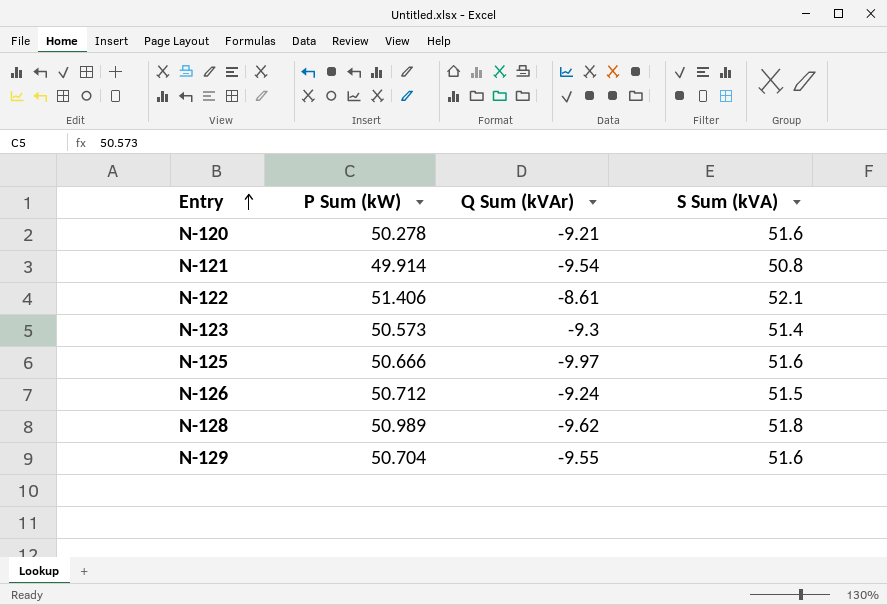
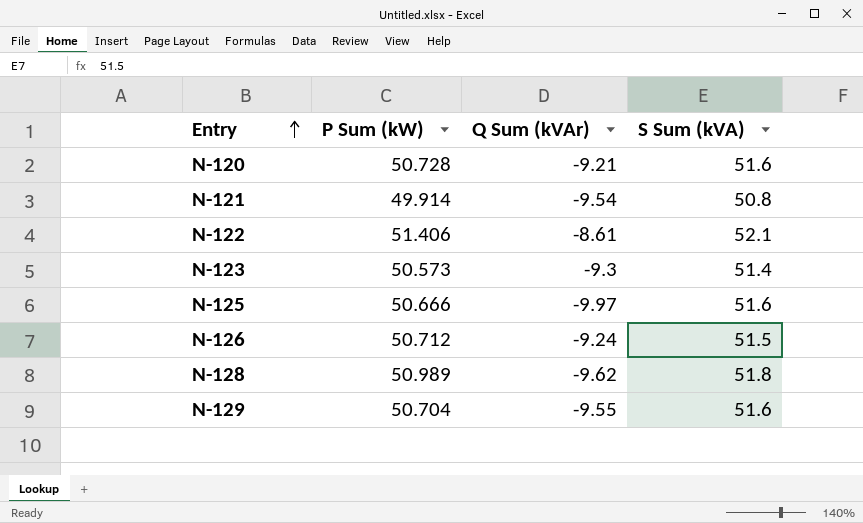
N-120 | P Sum (kW): 50.278 -> 50.728

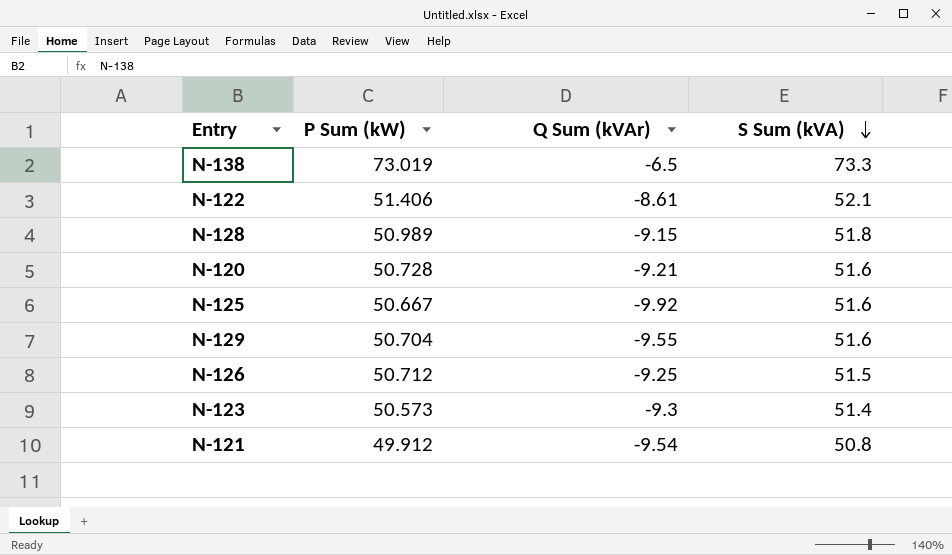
row order: Entry ascending -> S Sum (kVA) descending
row N-138: none -> 73.019 | -6.5 | 73.3
N-128 | Q Sum (kVAr): -9.62 -> -9.15
N-125 | P Sum (kW): 50.666 -> 50.667
N-125 | Q Sum (kVAr): -9.97 -> -9.92
N-126 | Q Sum (kVAr): -9.24 -> -9.25
N-121 | P Sum (kW): 49.914 -> 49.912

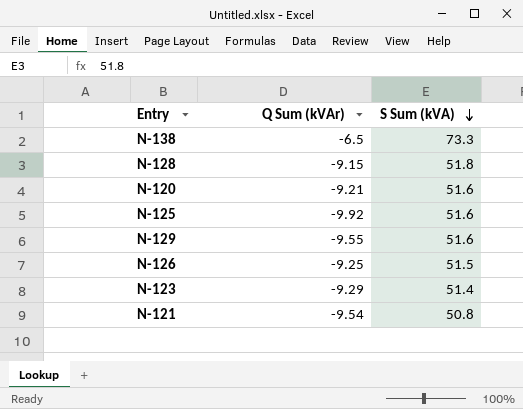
column P Sum (kW) | position: 2 -> none
row N-122: 51.406 | -8.61 | 52.1 -> none
N-123 | Q Sum (kVAr): -9.3 -> -9.29

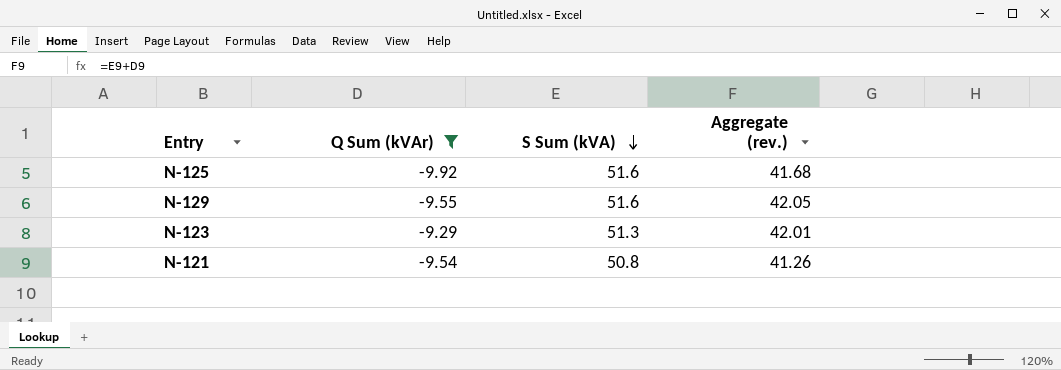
filter: none -> Q Sum (kVAr) <= -9.29
column Aggregate (rev.) | formula: none -> [Q Sum (kVAr)] + [S Sum (kVA)]
N-123 | S Sum (kVA): 51.4 -> 51.3

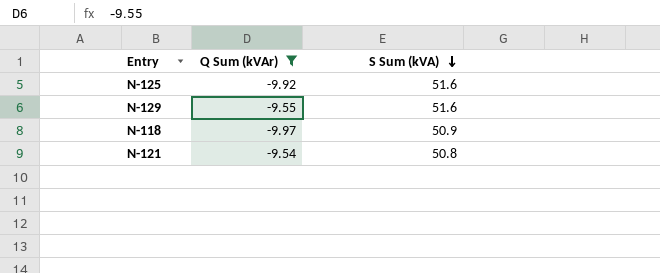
column Aggregate (rev.) | formula: [Q Sum (kVAr)] + [S Sum (kVA)] -> none
row N-123: -9.29 | 51.3 | 42.01 -> none
row N-118: none -> -9.97 | 50.9

